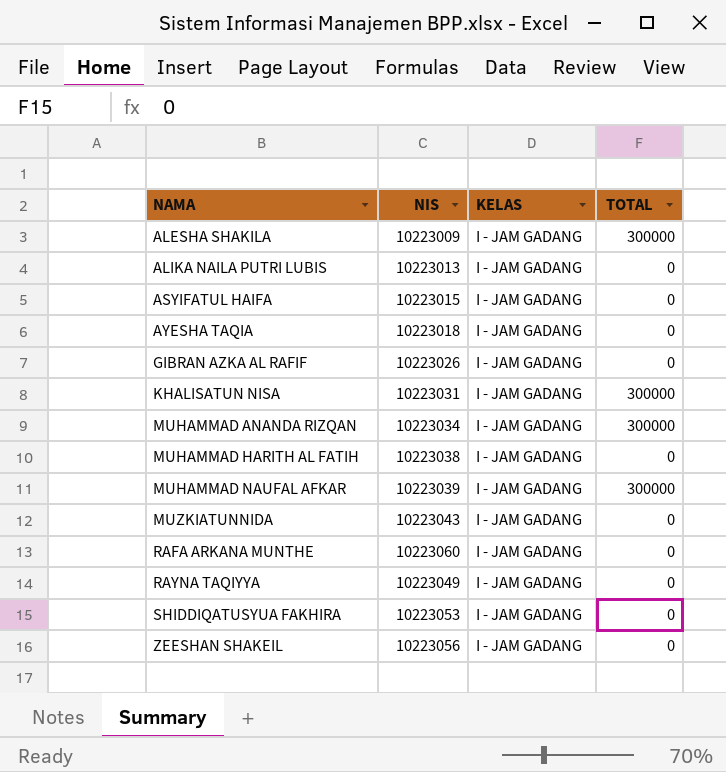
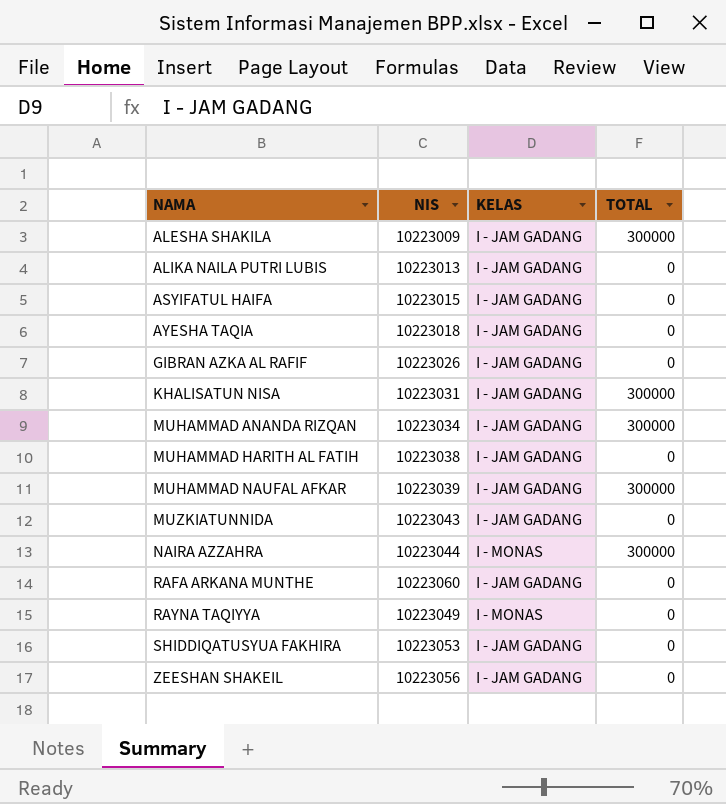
row NAIRA AZZAHRA: none -> 10223044 | I - MONAS | 300000
RAYNA TAQIYYA | KELAS: I - JAM GADANG -> I - MONAS

